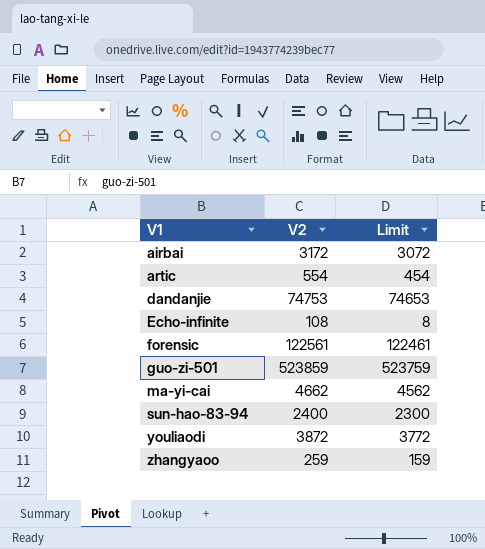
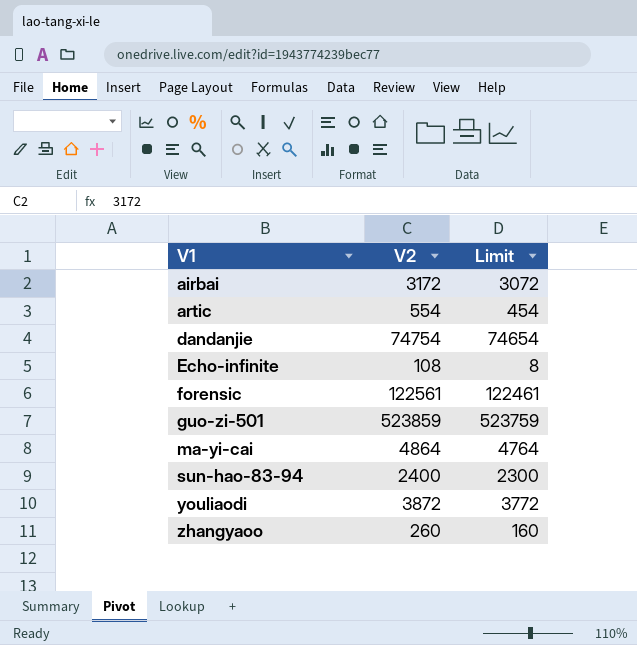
dandanjie | V2: 74753 -> 74754
dandanjie | Limit: 74653 -> 74654
ma-yi-cai | V2: 4662 -> 4864
ma-yi-cai | Limit: 4562 -> 4764
zhangyaoo | V2: 259 -> 260
zhangyaoo | Limit: 159 -> 160

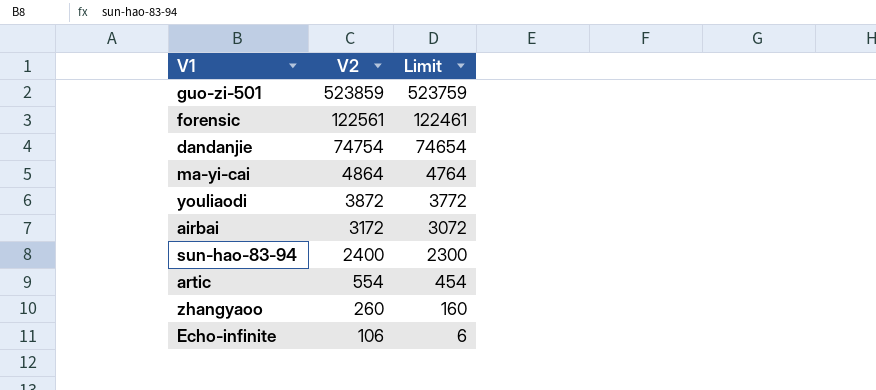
row order: V1 ascending -> V2 descending
Echo-infinite | V2: 108 -> 106
Echo-infinite | Limit: 8 -> 6

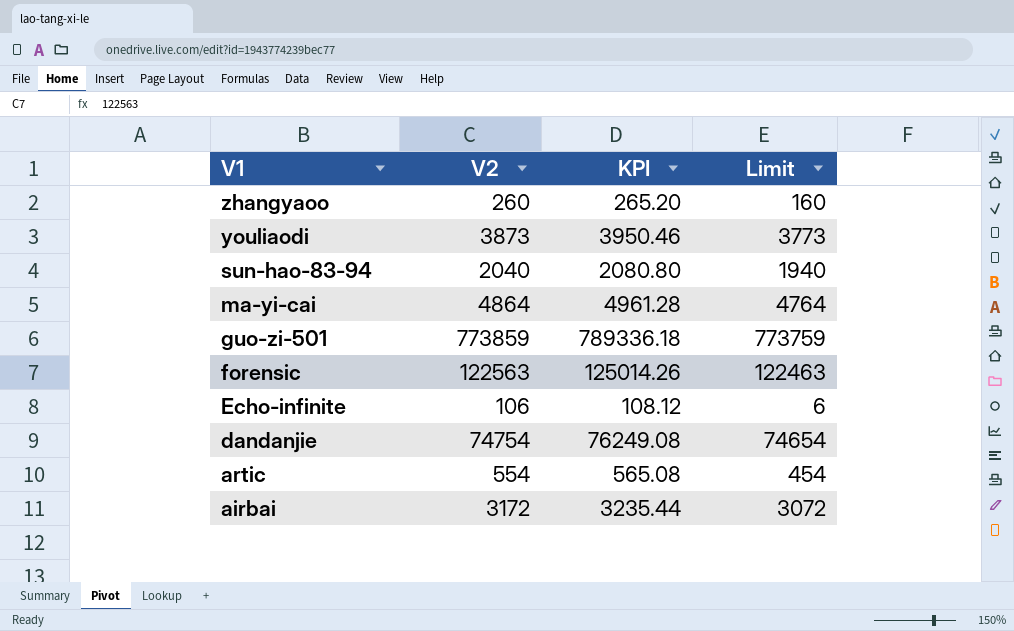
row order: V2 descending -> V1 descending
column KPI | formula: none -> [V2] * 1.02
youliaodi | V2: 3872 -> 3873
youliaodi | Limit: 3772 -> 3773
sun-hao-83-94 | V2: 2400 -> 2040
sun-hao-83-94 | Limit: 2300 -> 1940
guo-zi-501 | V2: 523859 -> 773859
guo-zi-501 | Limit: 523759 -> 773759
forensic | V2: 122561 -> 122563
forensic | Limit: 122461 -> 122463

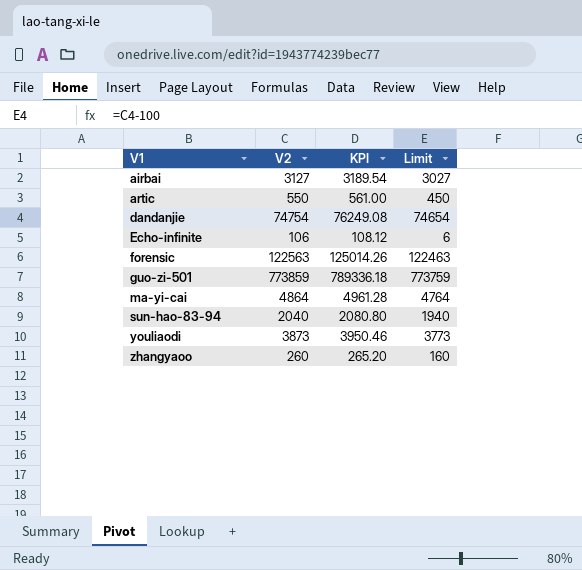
row order: V1 descending -> V1 ascending
airbai | V2: 3172 -> 3127
airbai | KPI: 3235.44 -> 3189.54
airbai | Limit: 3072 -> 3027
artic | V2: 554 -> 550
artic | KPI: 565.08 -> 561.00
artic | Limit: 454 -> 450

